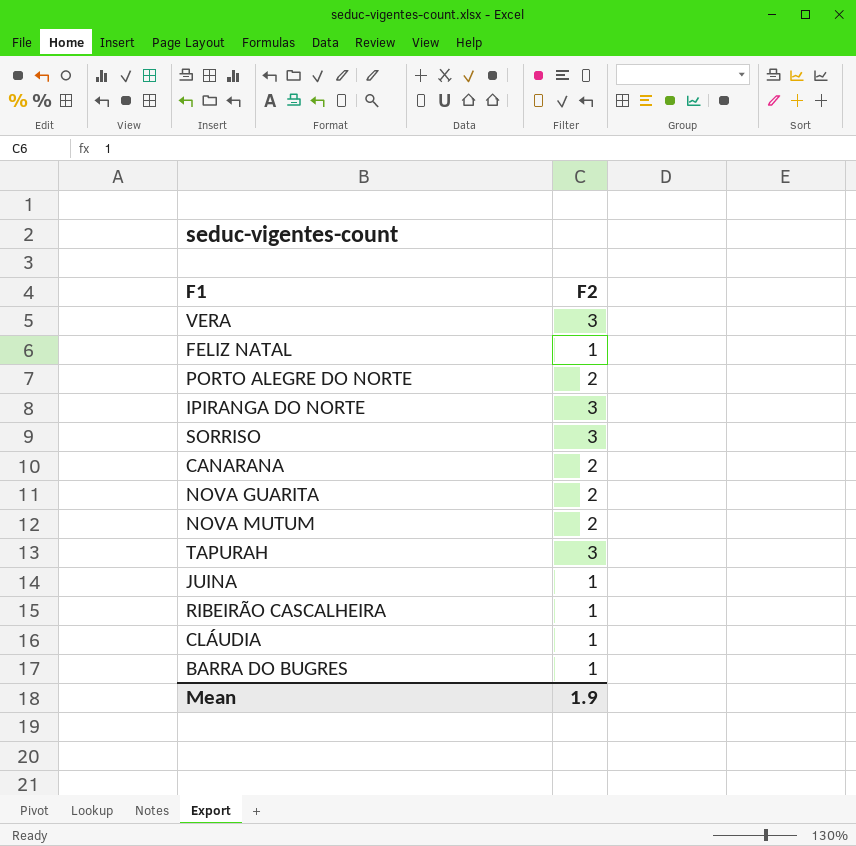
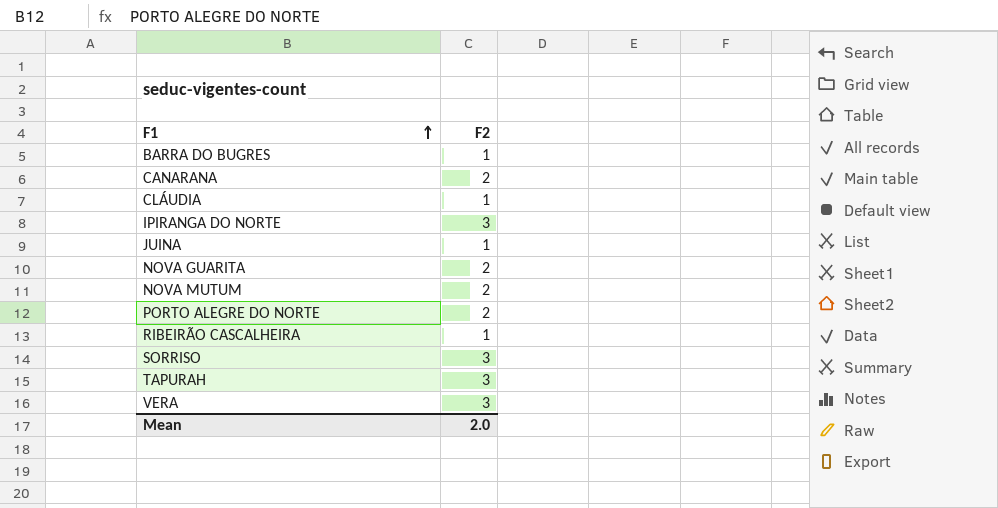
row order: none -> F1 ascending
row FELIZ NATAL: 1 -> none
Mean | F2: 1.9 -> 2.0

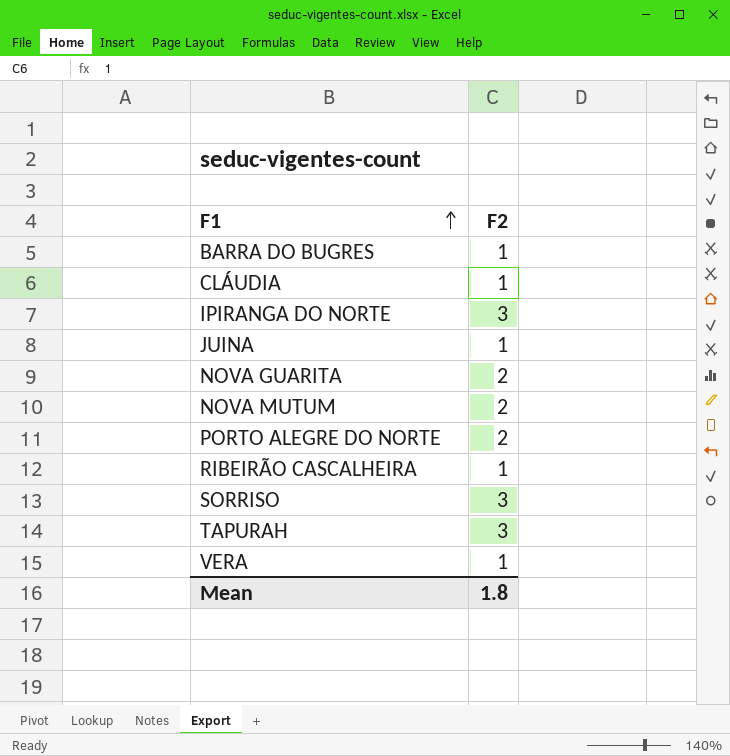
row CANARANA: 2 -> none
VERA | F2: 3 -> 1
Mean | F2: 2.0 -> 1.8

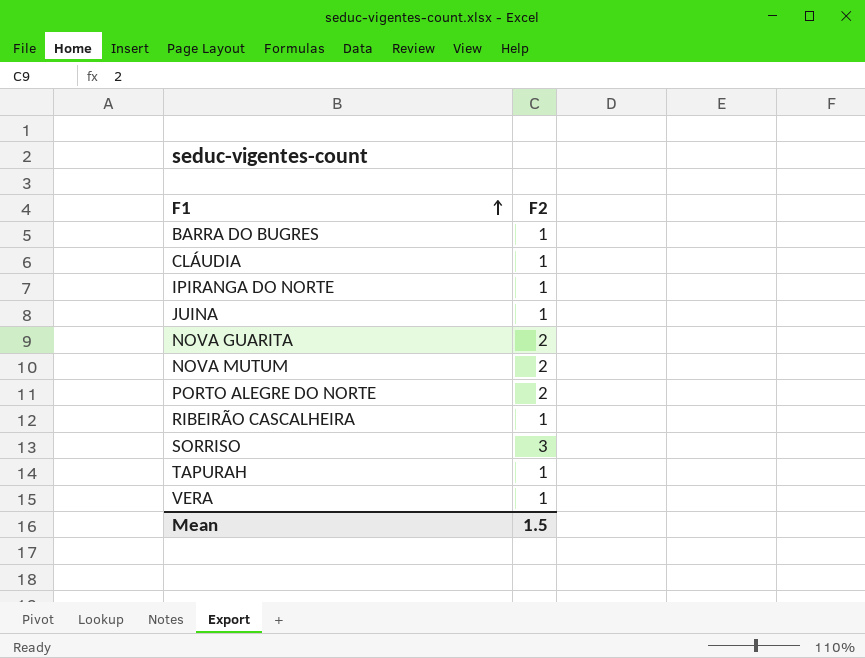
IPIRANGA DO NORTE | F2: 3 -> 1
TAPURAH | F2: 3 -> 1
Mean | F2: 1.8 -> 1.5

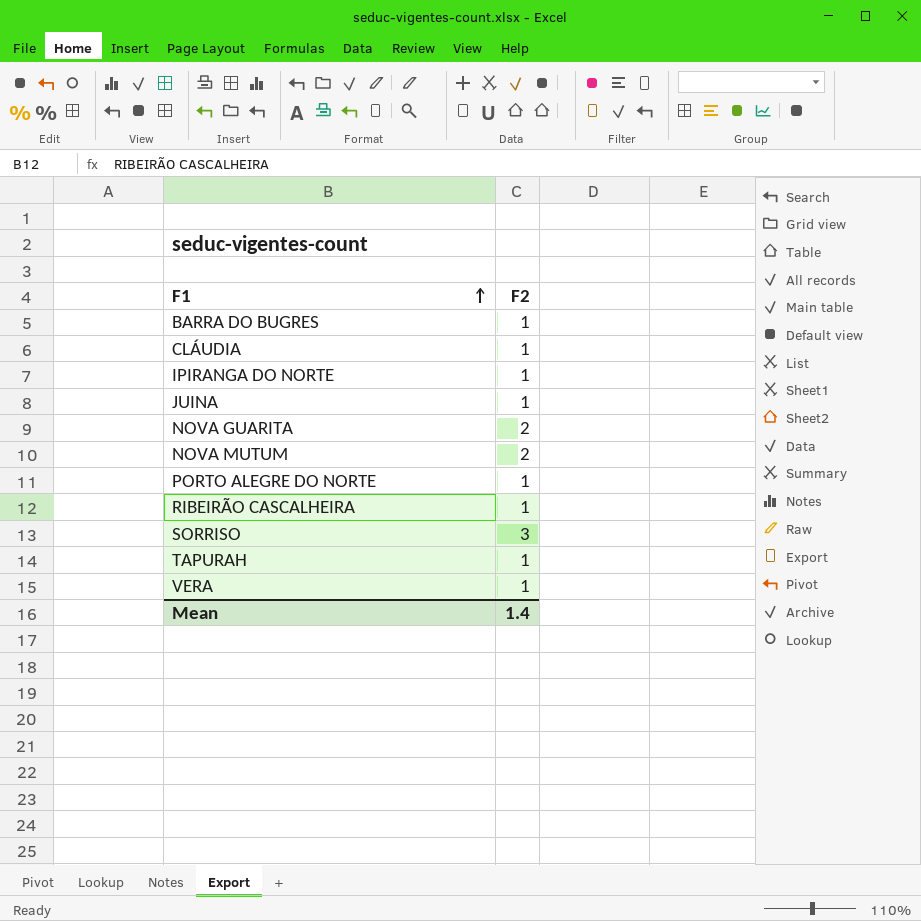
PORTO ALEGRE DO NORTE | F2: 2 -> 1
Mean | F2: 1.5 -> 1.4

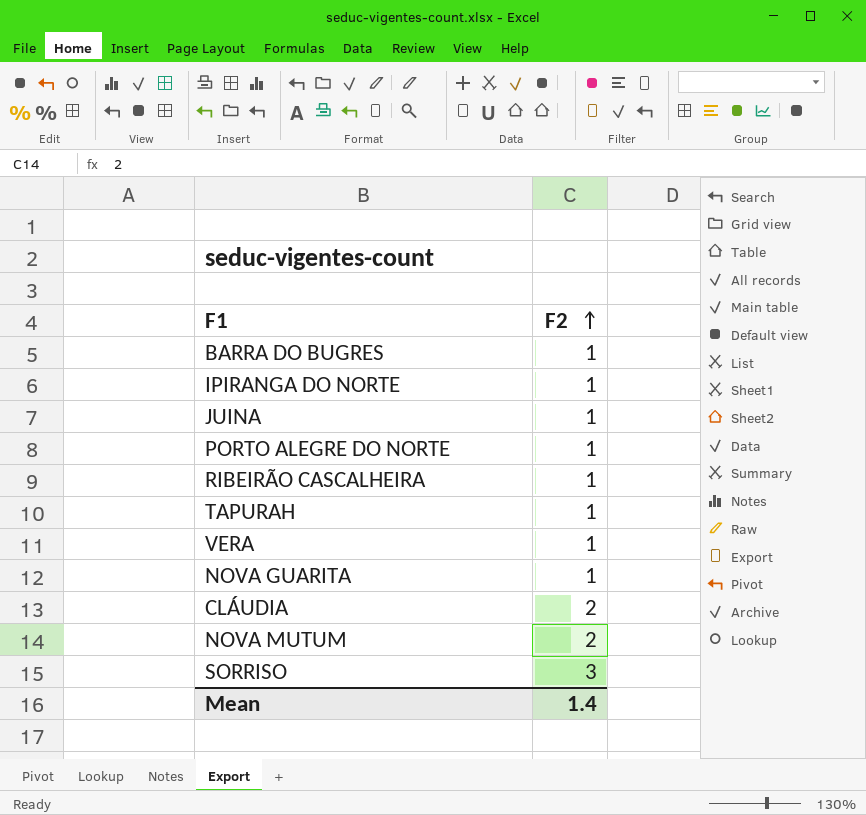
row order: F1 ascending -> F2 ascending
NOVA GUARITA | F2: 2 -> 1
CLÁUDIA | F2: 1 -> 2

